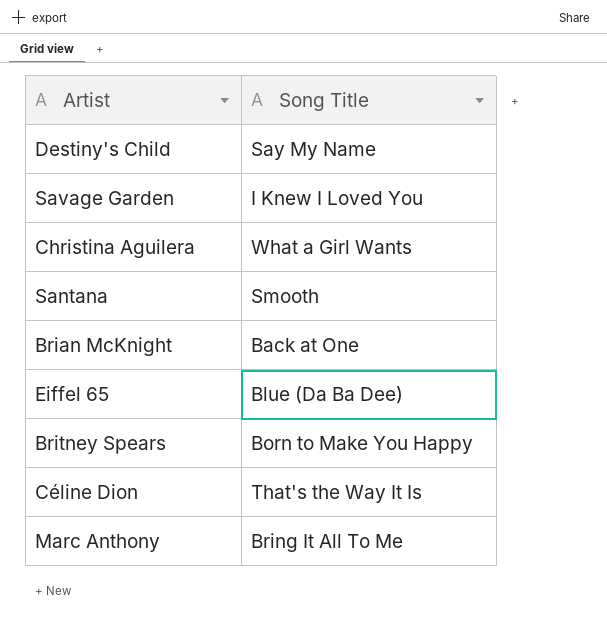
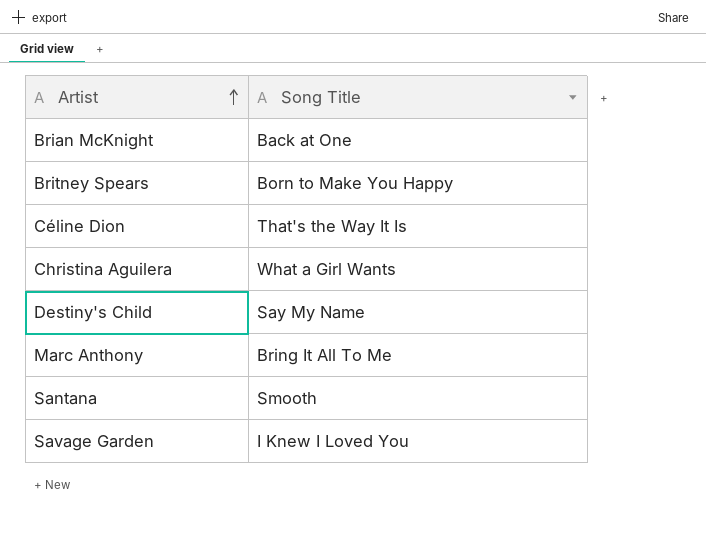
row order: none -> Artist ascending
row Eiffel 65: Blue (Da Ba Dee) -> none

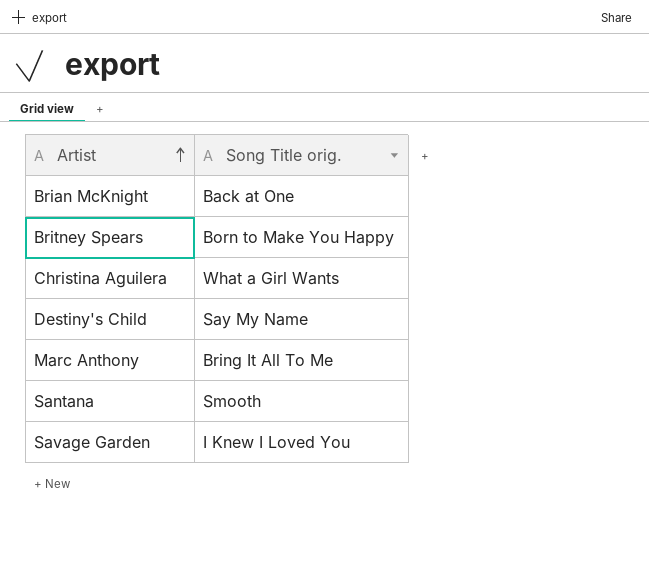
column name: Song Title -> Song Title orig.
row Céline Dion: That's the Way It Is -> none

